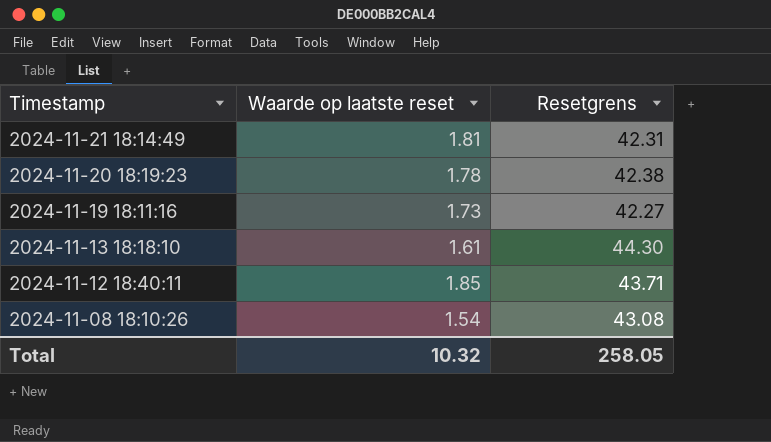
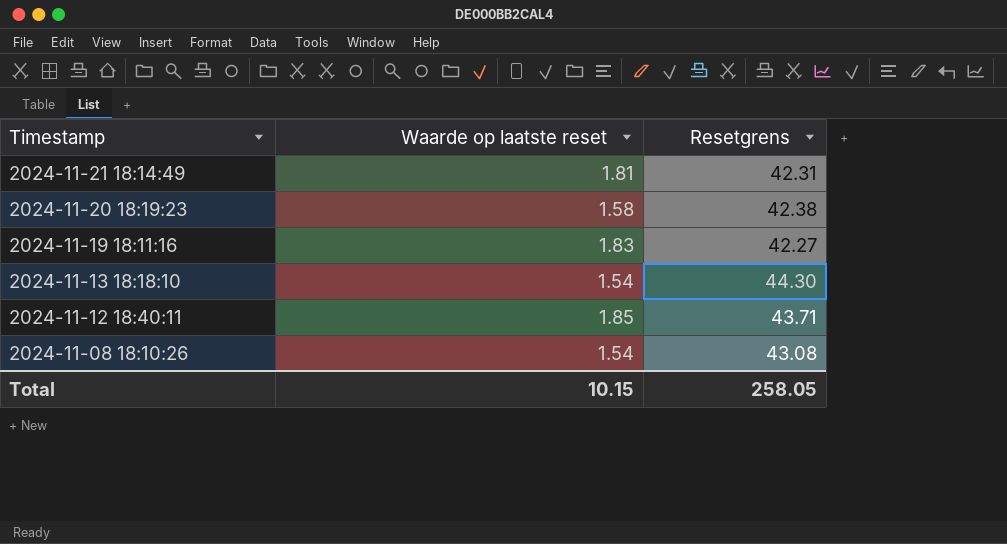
2024-11-20 18:19:23 | Waarde op laatste reset: 1.78 -> 1.58
2024-11-19 18:11:16 | Waarde op laatste reset: 1.73 -> 1.83
2024-11-13 18:18:10 | Waarde op laatste reset: 1.61 -> 1.54
Total | Waarde op laatste reset: 10.32 -> 10.15

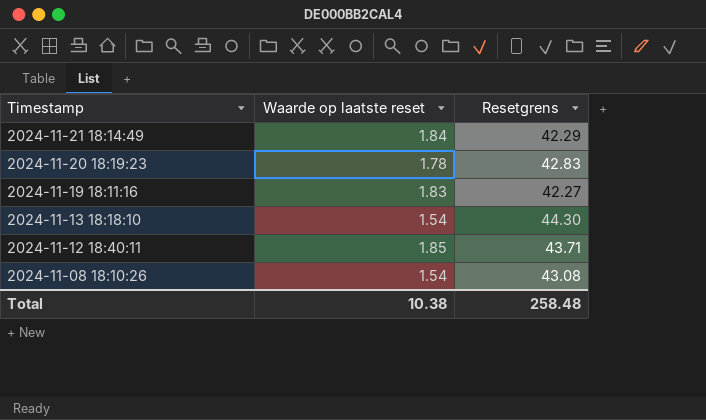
2024-11-21 18:14:49 | Waarde op laatste reset: 1.81 -> 1.84
2024-11-21 18:14:49 | Resetgrens: 42.31 -> 42.29
2024-11-20 18:19:23 | Waarde op laatste reset: 1.58 -> 1.78
2024-11-20 18:19:23 | Resetgrens: 42.38 -> 42.83
Total | Waarde op laatste reset: 10.15 -> 10.38
Total | Resetgrens: 258.05 -> 258.48

